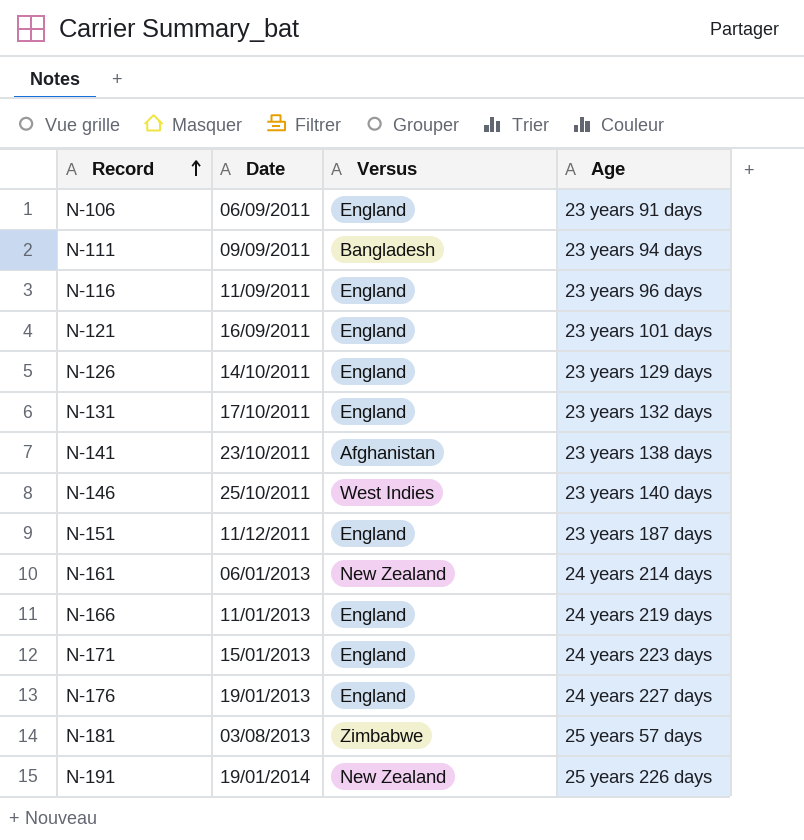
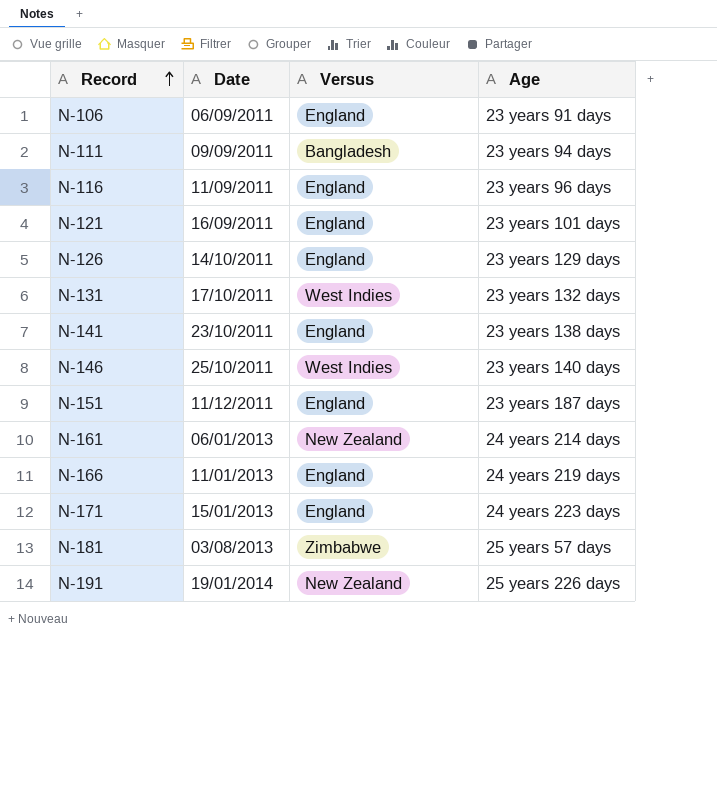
row N-176: 19/01/2013 | England | 24 years 227 days -> none
N-131 | Versus: England -> West Indies
N-141 | Versus: Afghanistan -> England

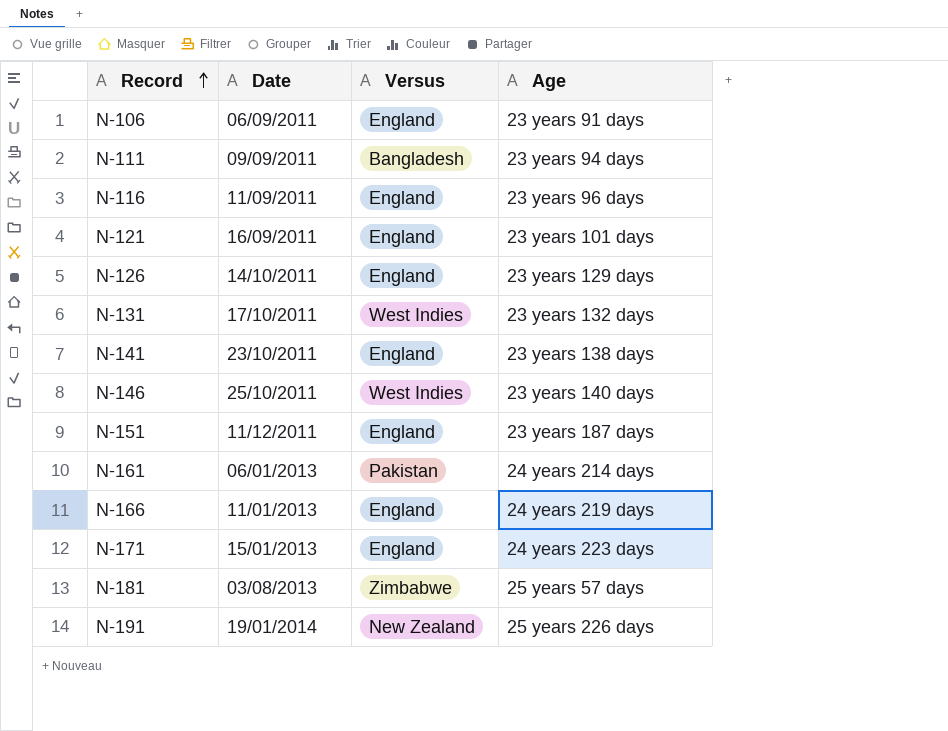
N-161 | Versus: New Zealand -> Pakistan

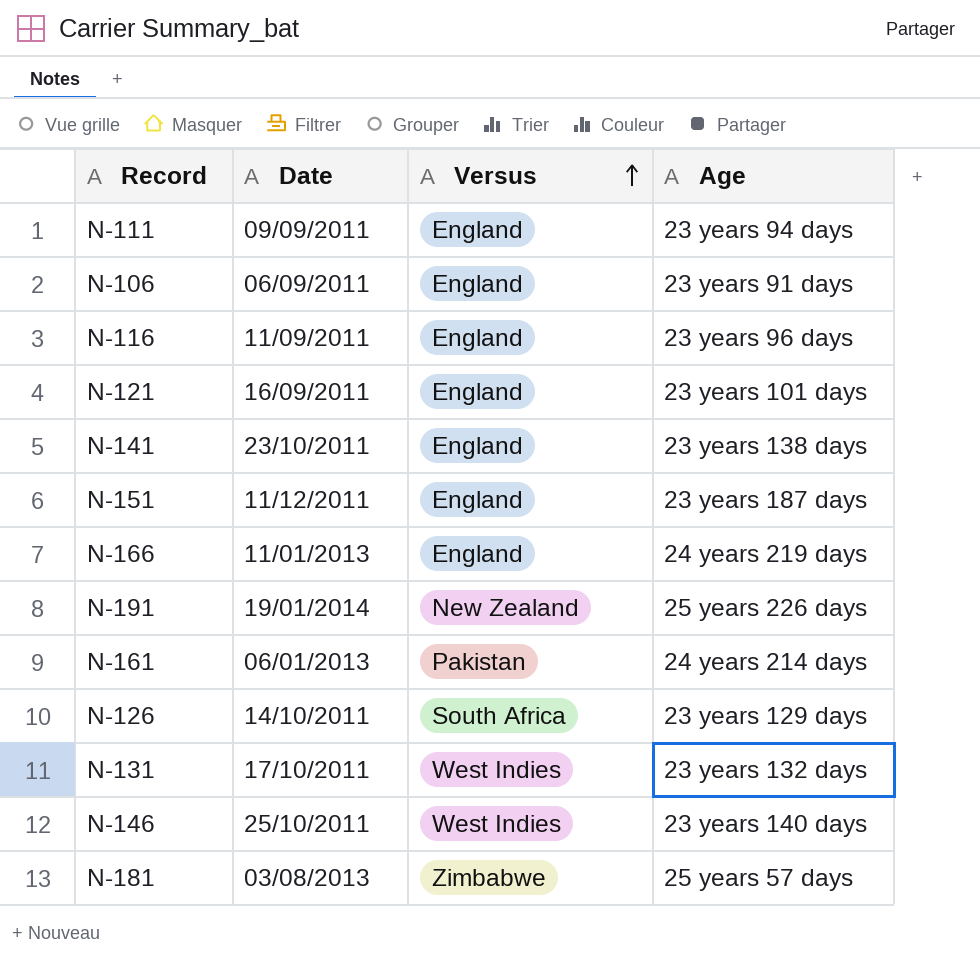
row order: Record ascending -> Versus ascending
row N-171: 15/01/2013 | England | 24 years 223 days -> none
N-111 | Versus: Bangladesh -> England
N-126 | Versus: England -> South Africa

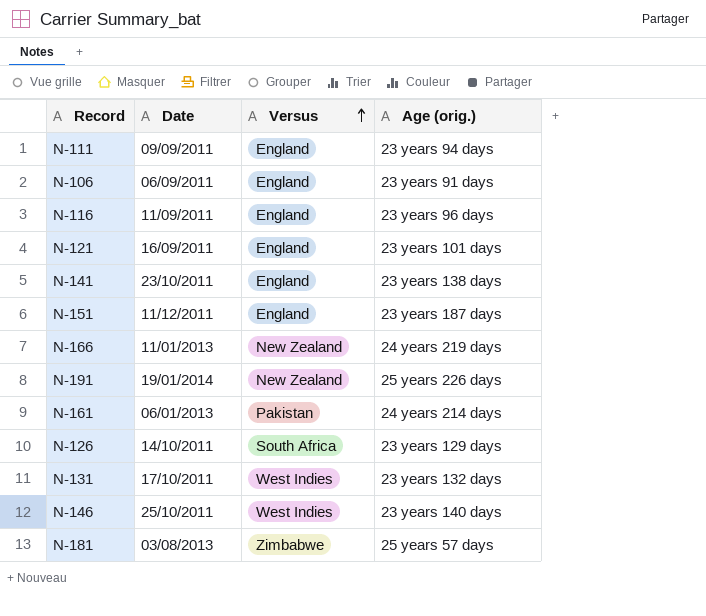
column name: Age -> Age (orig.)
N-166 | Versus: England -> New Zealand

